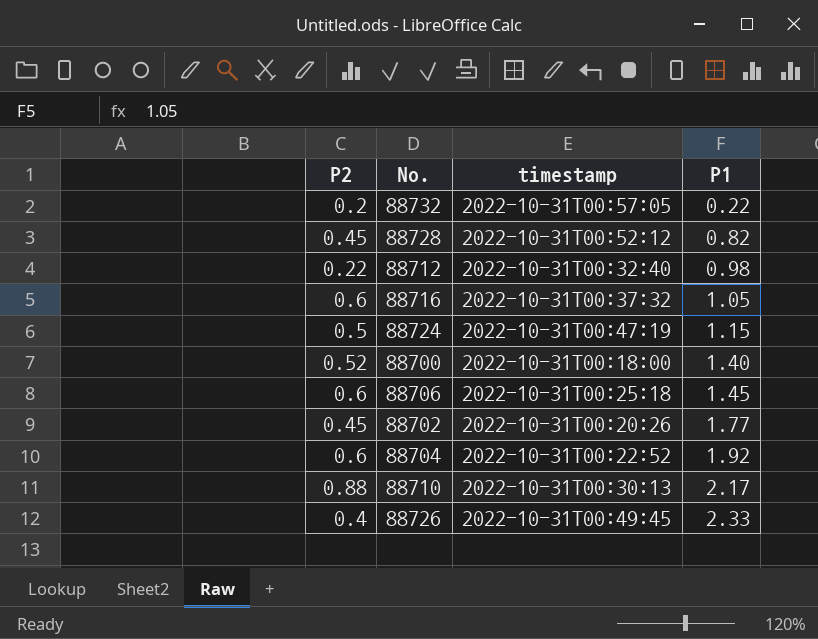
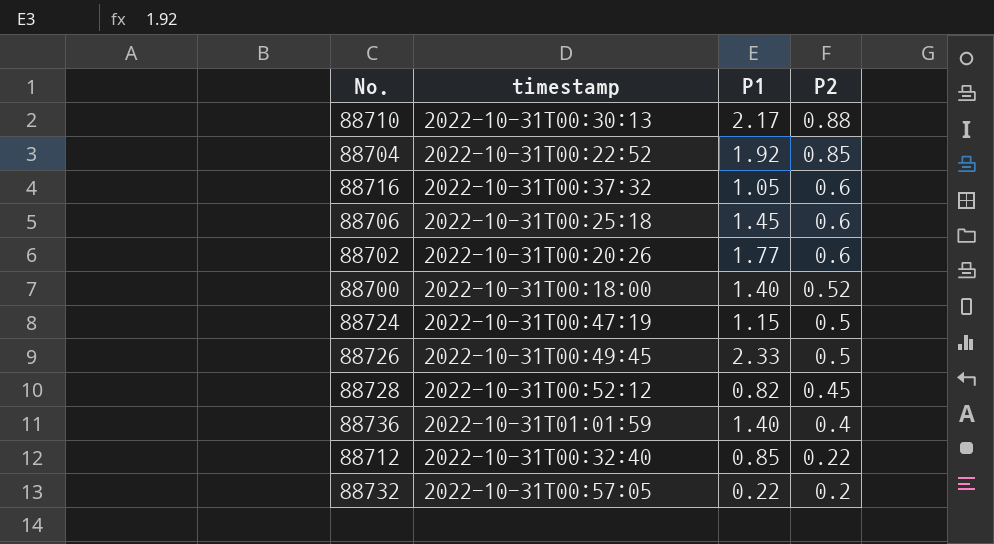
row order: P1 ascending -> P2 descending
column P2 | position: 1 -> 4
88704 | P2: 0.6 -> 0.85
88702 | P2: 0.45 -> 0.6
88726 | P2: 0.4 -> 0.5
row 88736: none -> 2022-10-31T01:01:59 | 1.40 | 0.4
88712 | P1: 0.98 -> 0.85

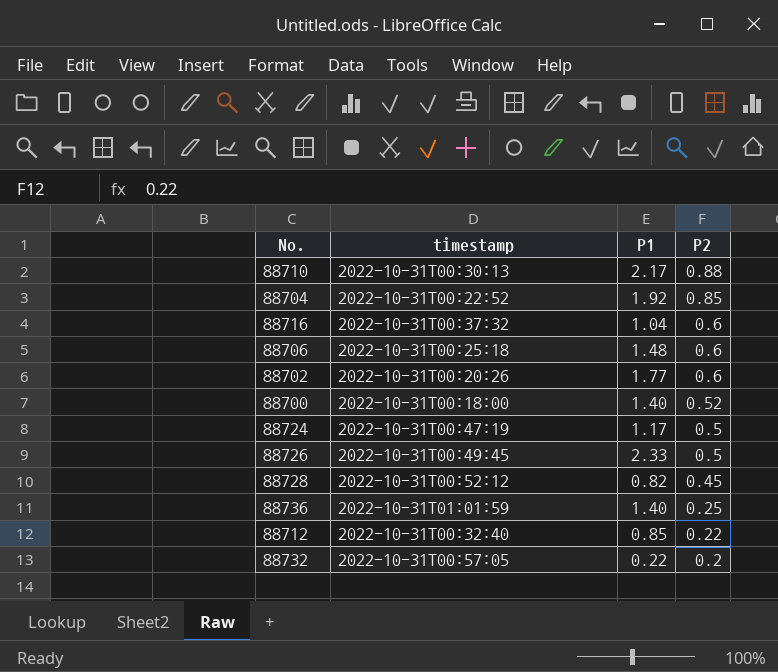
88716 | P1: 1.05 -> 1.04
88706 | P1: 1.45 -> 1.48
88724 | P1: 1.15 -> 1.17
88736 | P2: 0.4 -> 0.25

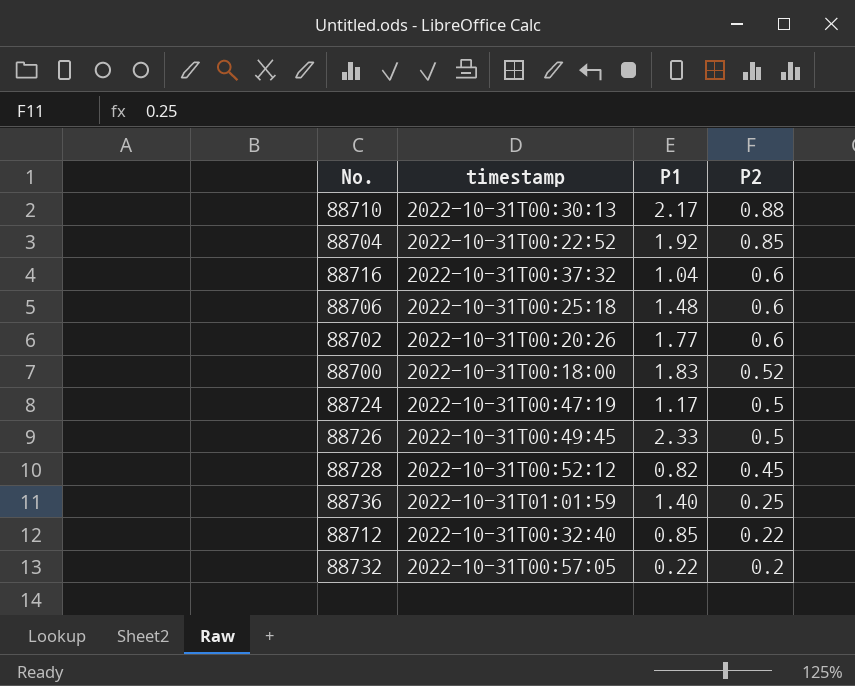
88700 | P1: 1.40 -> 1.83

